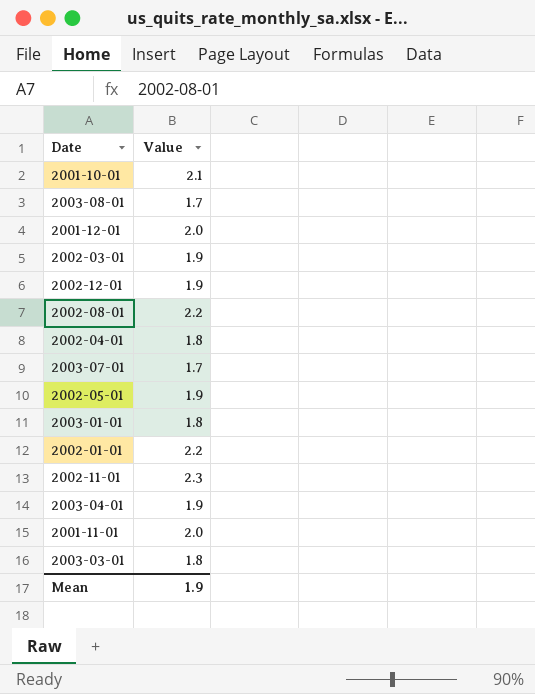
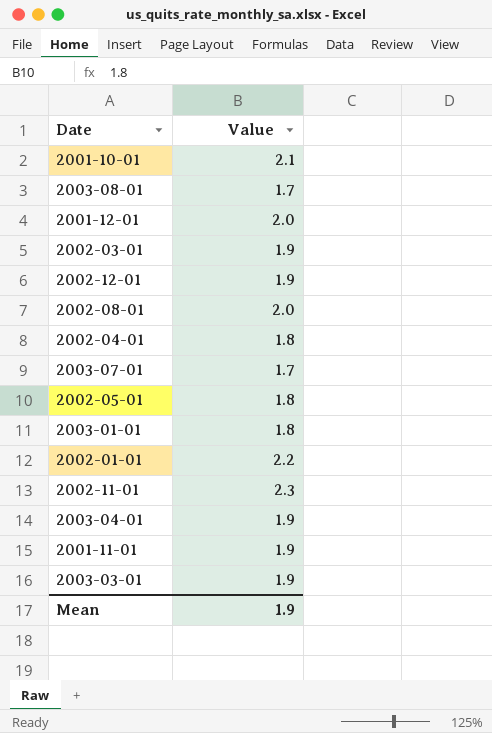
2002-08-01 | Value: 2.2 -> 2.0
2002-05-01 | Value: 1.9 -> 1.8
2001-11-01 | Value: 2.0 -> 1.9
2003-03-01 | Value: 1.8 -> 1.9

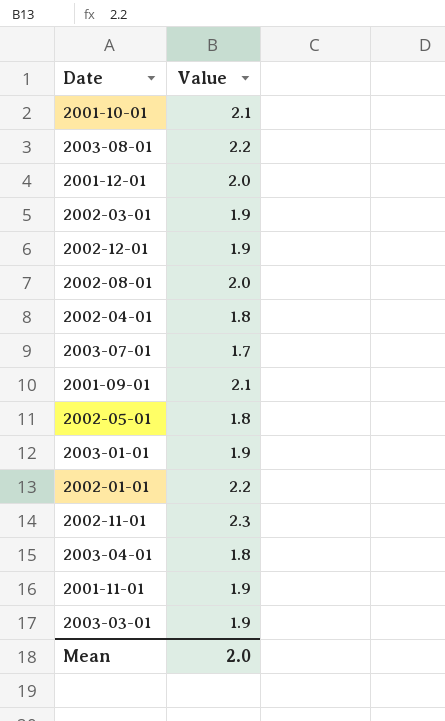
2003-08-01 | Value: 1.7 -> 2.2
row 2001-09-01: none -> 2.1
2003-01-01 | Value: 1.8 -> 1.9
2003-04-01 | Value: 1.9 -> 1.8
Mean | Value: 1.9 -> 2.0

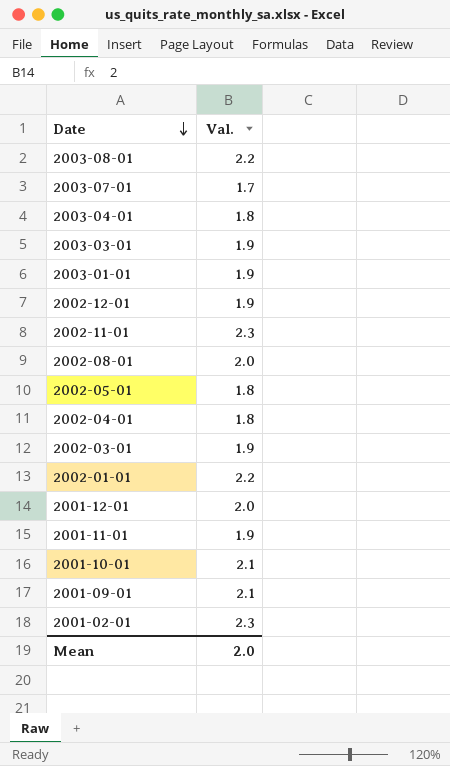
row order: none -> Date descending
column name: Value -> Val.
row 2001-02-01: none -> 2.3

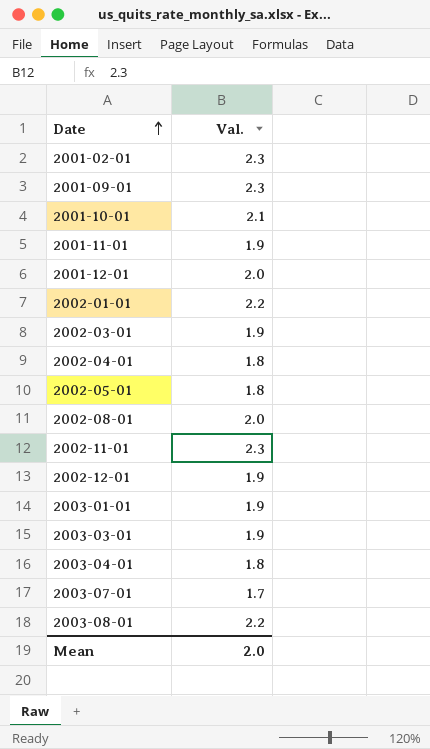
row order: Date descending -> Date ascending
2001-09-01 | Val.: 2.1 -> 2.3

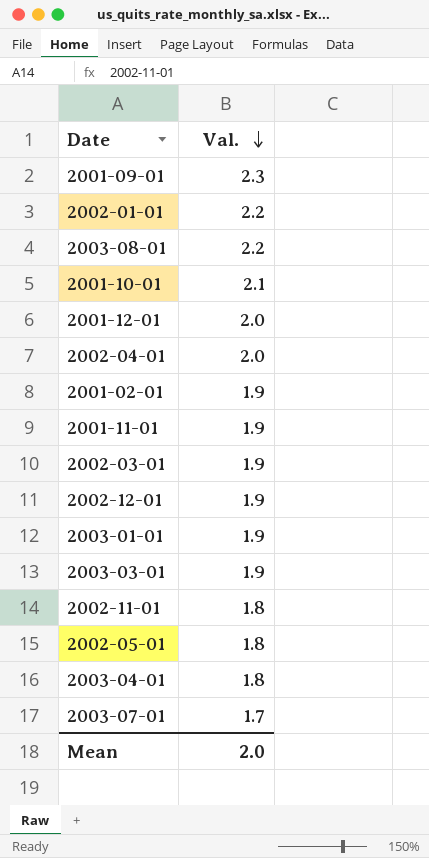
row order: Date ascending -> Val. descending
row 2002-08-01: 2.0 -> none
2002-04-01 | Val.: 1.8 -> 2.0
2001-02-01 | Val.: 2.3 -> 1.9
2002-11-01 | Val.: 2.3 -> 1.8

